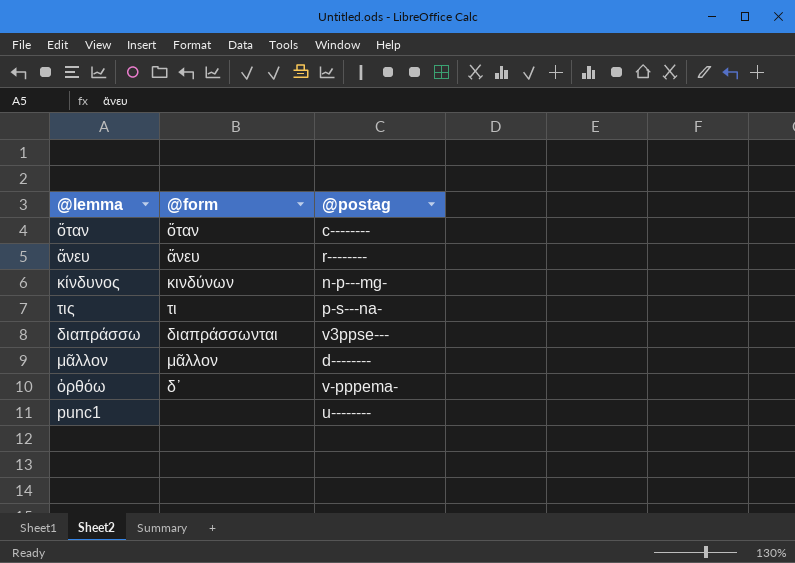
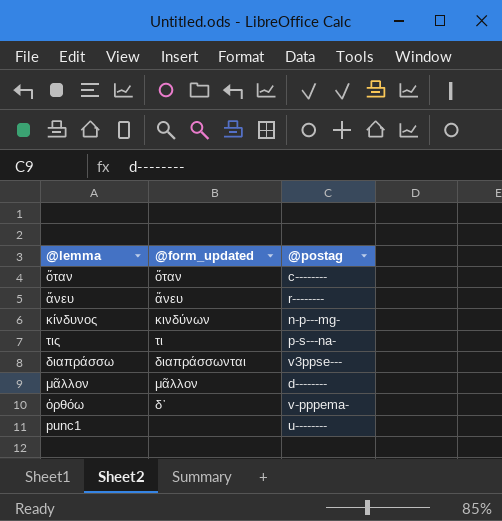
column name: @form -> @form_updated

